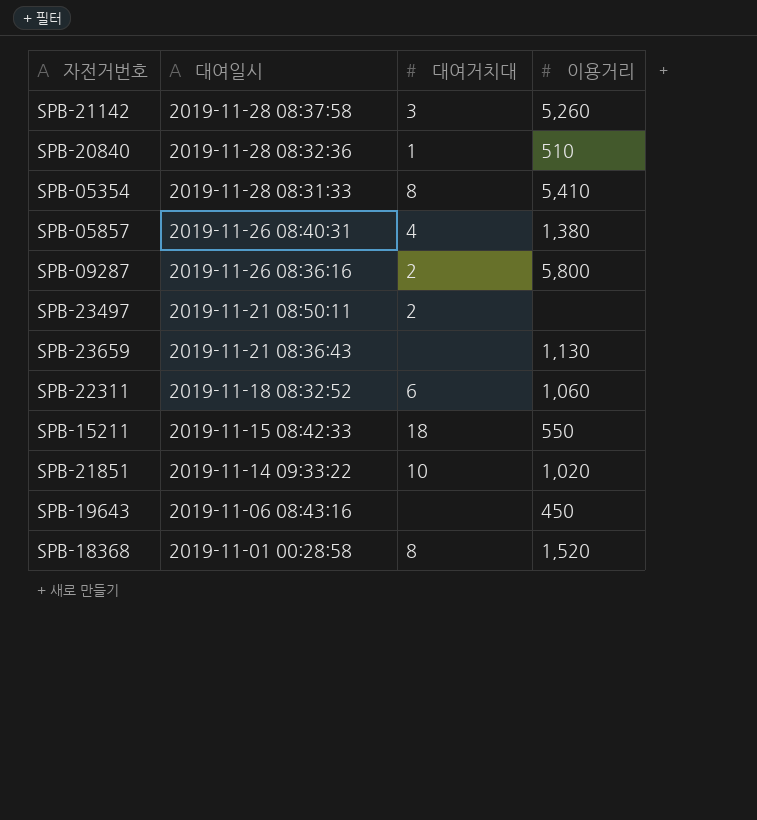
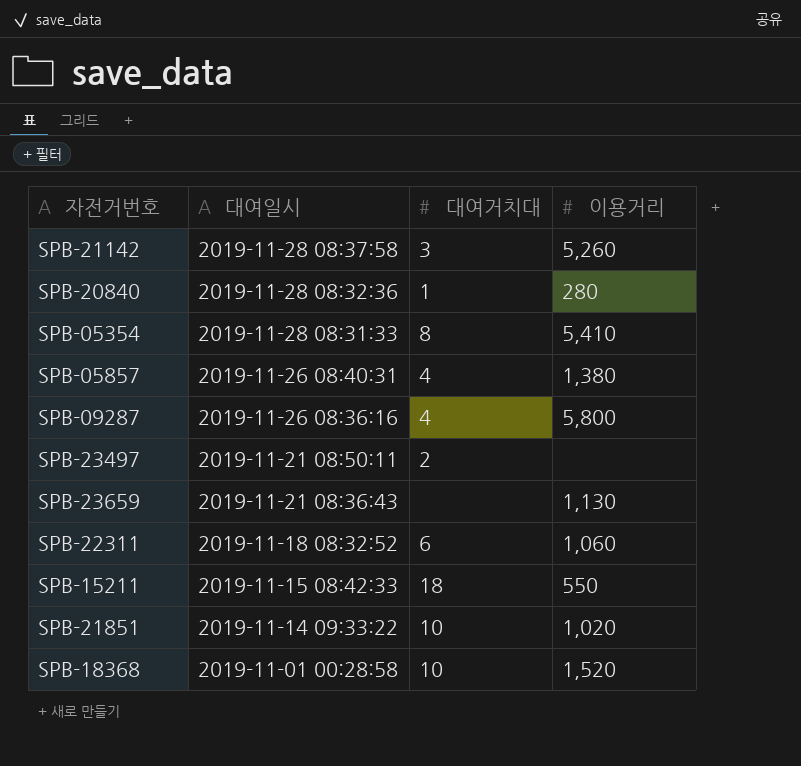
row SPB-19643: 2019-11-06 08:43:16 | none | 450 -> none
SPB-20840 | 이용거리: 510 -> 280
SPB-09287 | 대여거치대: 2 -> 4
SPB-18368 | 대여거치대: 8 -> 10

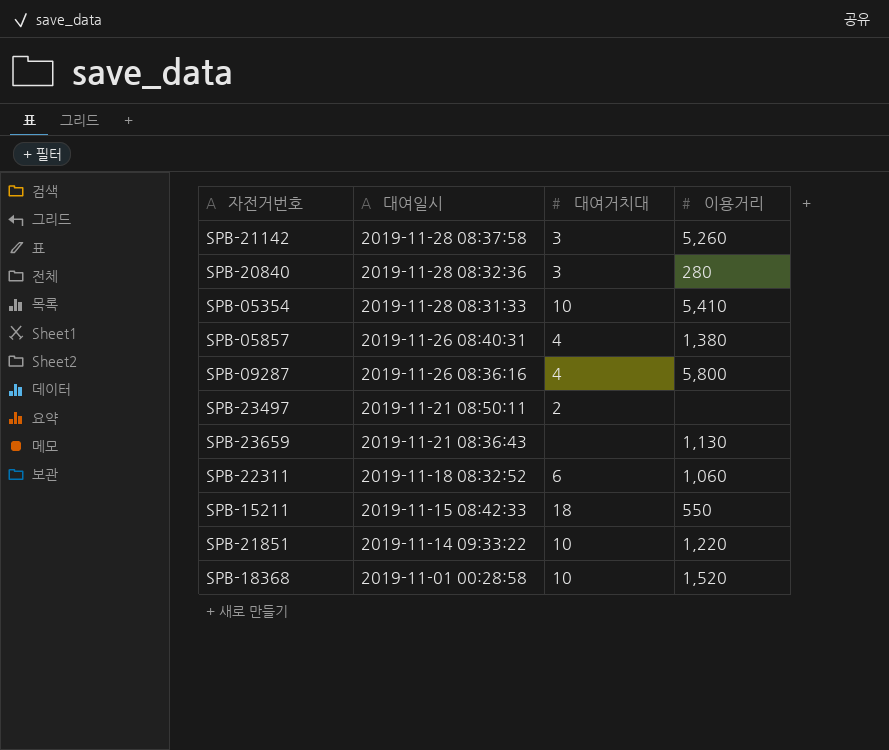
SPB-20840 | 대여거치대: 1 -> 3
SPB-05354 | 대여거치대: 8 -> 10
SPB-21851 | 이용거리: 1,020 -> 1,220

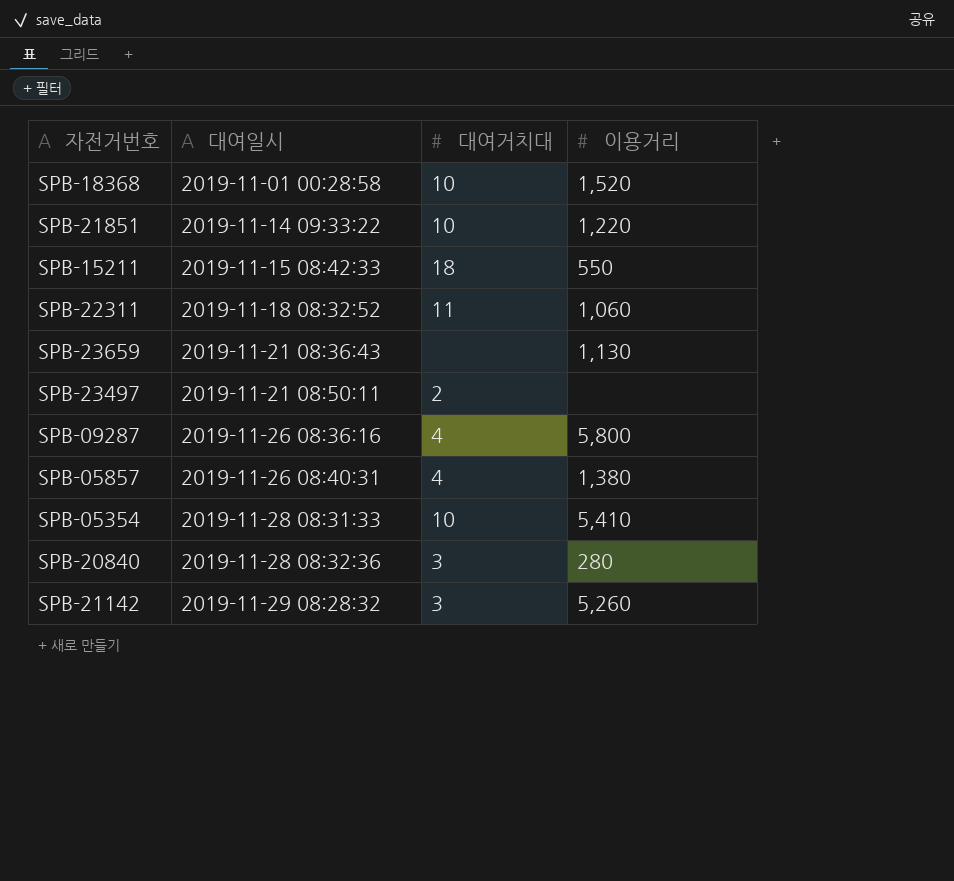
row order: 대여일시 descending -> 대여일시 ascending
SPB-22311 | 대여거치대: 6 -> 11
SPB-21142 | 대여일시: 2019-11-28 08:37:58 -> 2019-11-29 08:28:32

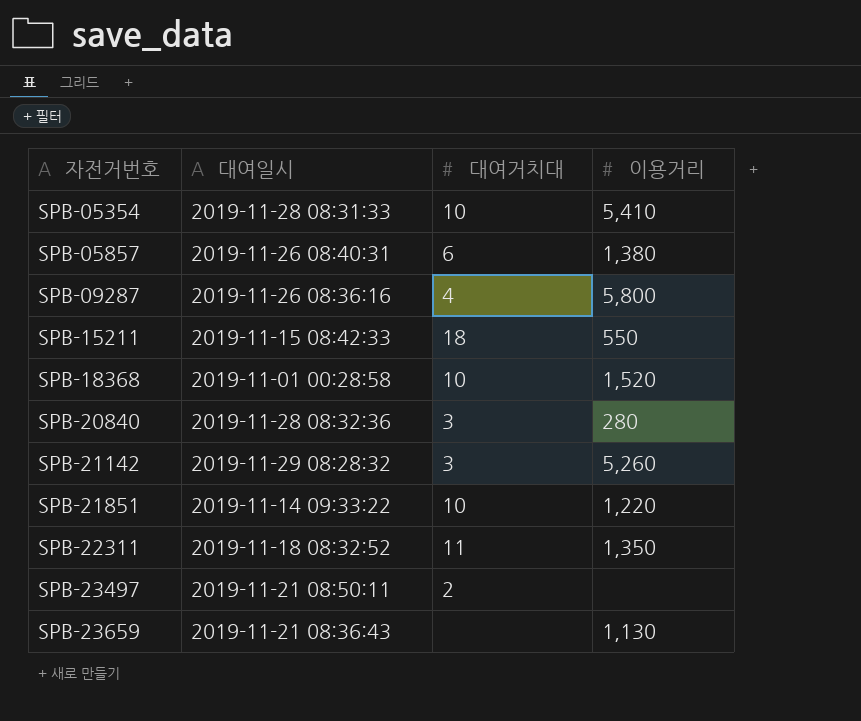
row order: 대여일시 ascending -> 자전거번호 ascending
SPB-05857 | 대여거치대: 4 -> 6
SPB-22311 | 이용거리: 1,060 -> 1,350

